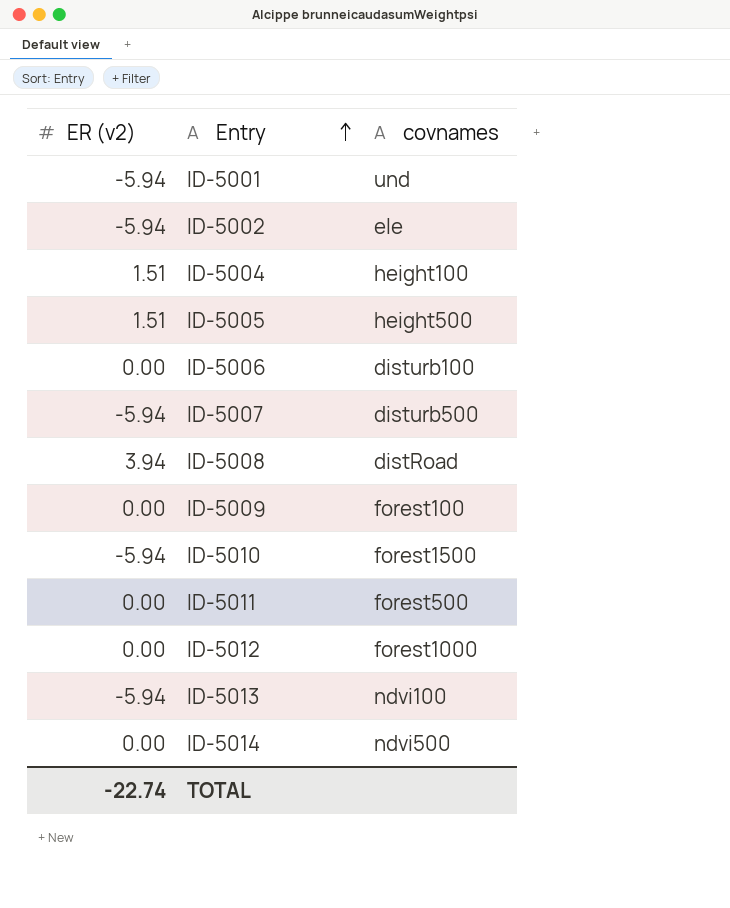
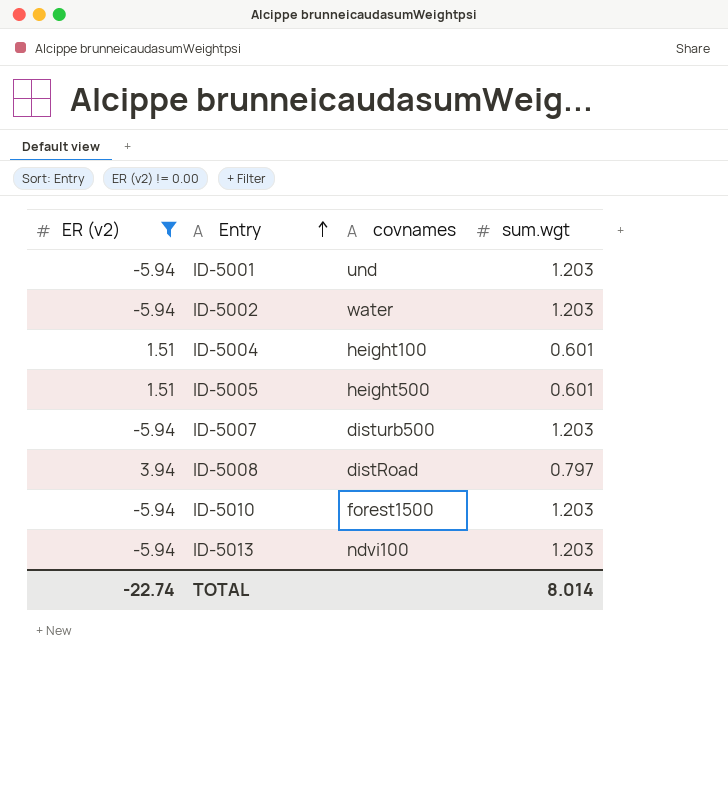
filter: none -> ER (v2) != 0.00
column sum.wgt | position: none -> 4
ID-5002 | covnames: ele -> water

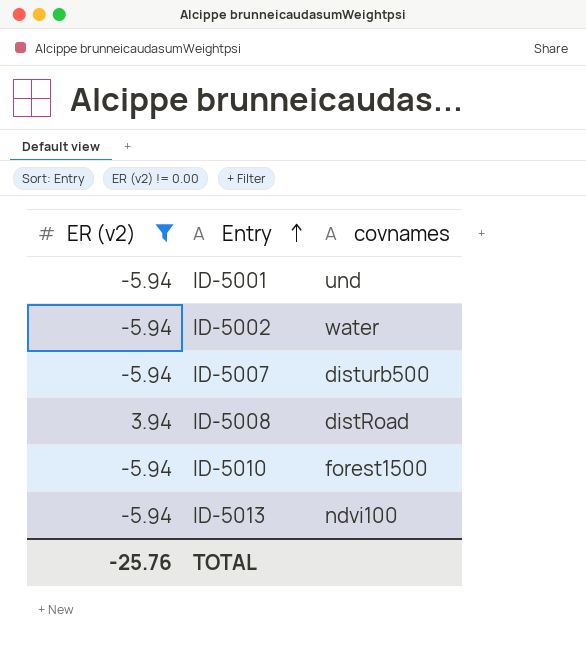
column sum.wgt | position: 4 -> none
row ID-5004: 1.51 | height100 | 0.601 -> none
row ID-5005: 1.51 | height500 | 0.601 -> none
TOTAL | ER (v2): -22.74 -> -25.76

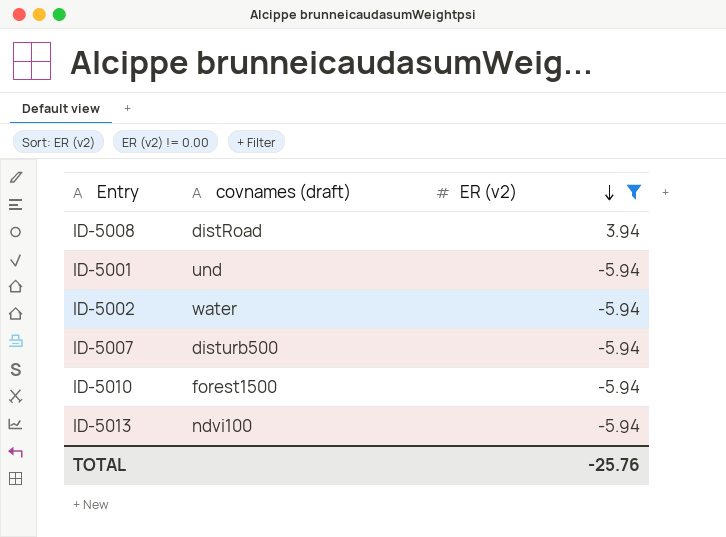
row order: Entry ascending -> ER (v2) descending
column name: covnames -> covnames (draft)
column ER (v2) | position: 1 -> 3

